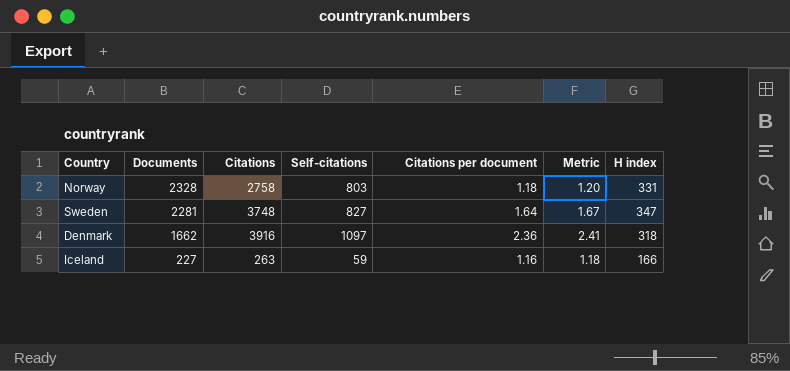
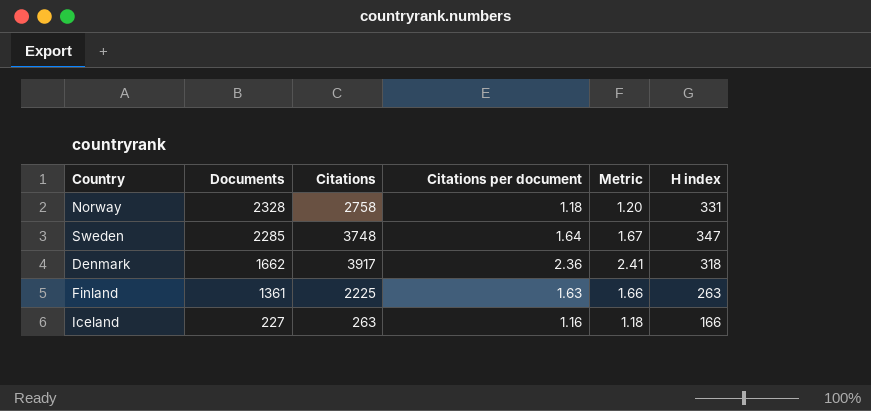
column Self-citations | position: 4 -> none
Sweden | Documents: 2281 -> 2285
Denmark | Citations: 3916 -> 3917
row Finland: none -> 1361 | 2225 | 1.63 | 1.66 | 263

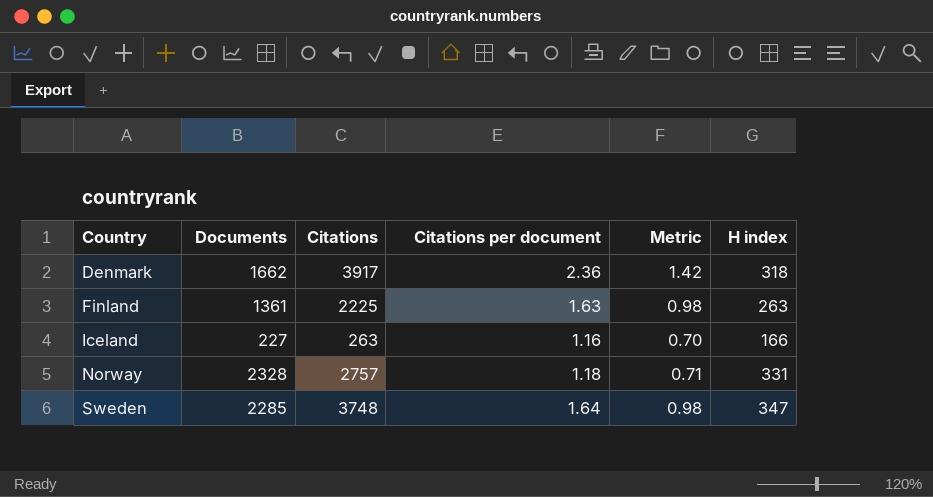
row order: Documents descending -> Country ascending
column Metric | formula: [Citations per document] * 1.02 -> [Citations per document] * 0.6
Norway | Citations: 2758 -> 2757

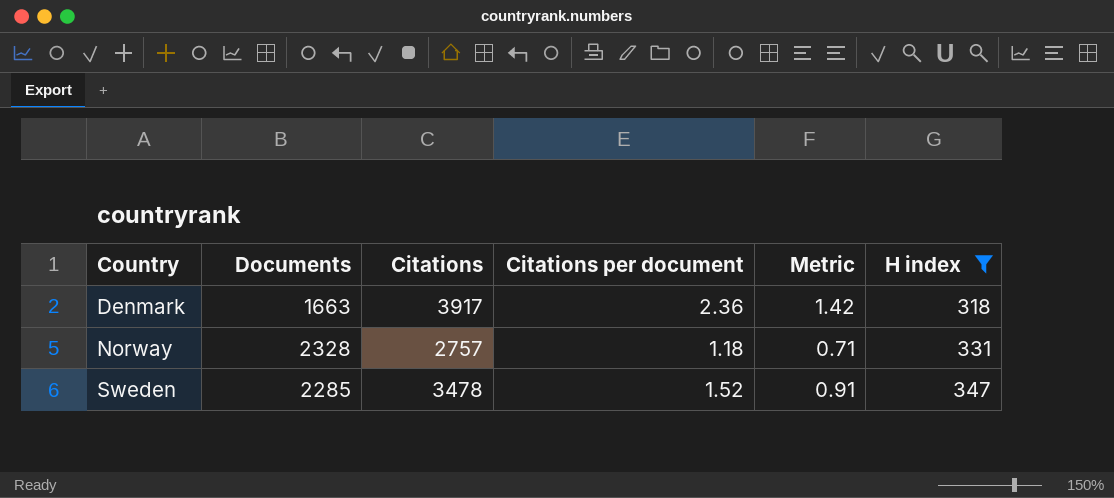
filter: none -> H index >= 318
Denmark | Documents: 1662 -> 1663
Sweden | Citations: 3748 -> 3478
Sweden | Citations per document: 1.64 -> 1.52
Sweden | Metric: 0.98 -> 0.91

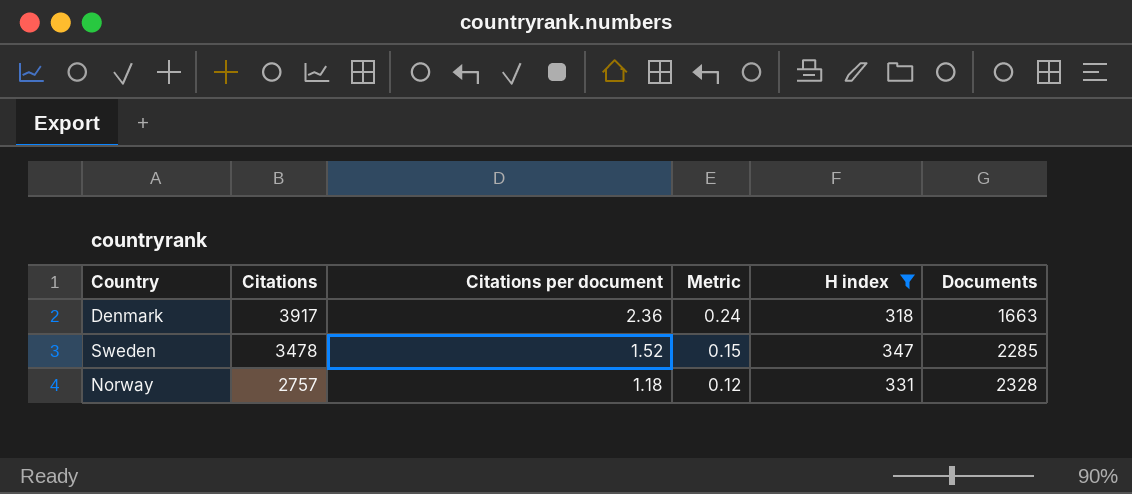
row order: Country ascending -> Citations descending
column Metric | formula: [Citations per document] * 0.6 -> [Citations per document] * 0.1
column Documents | position: 2 -> 6

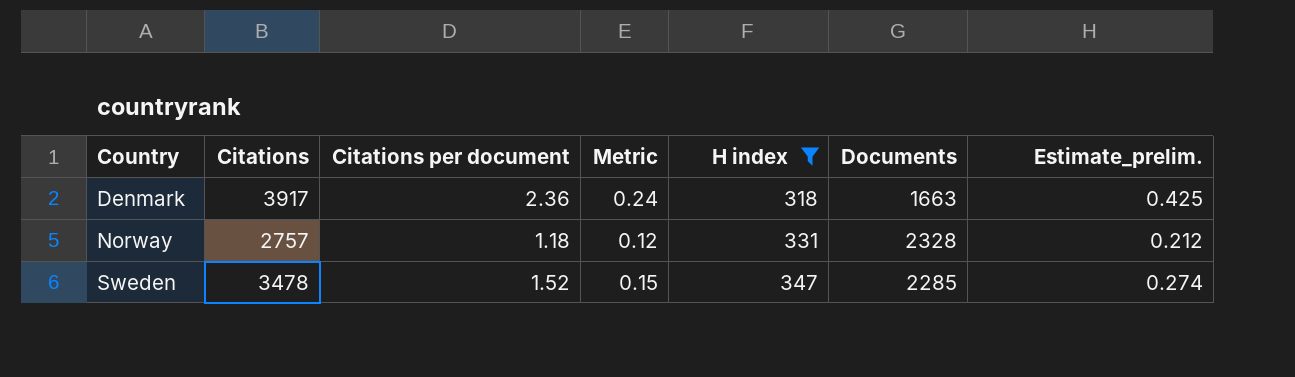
row order: Citations descending -> Country ascending
column Estimate_prelim. | formula: none -> [Citations per document] * 0.18

